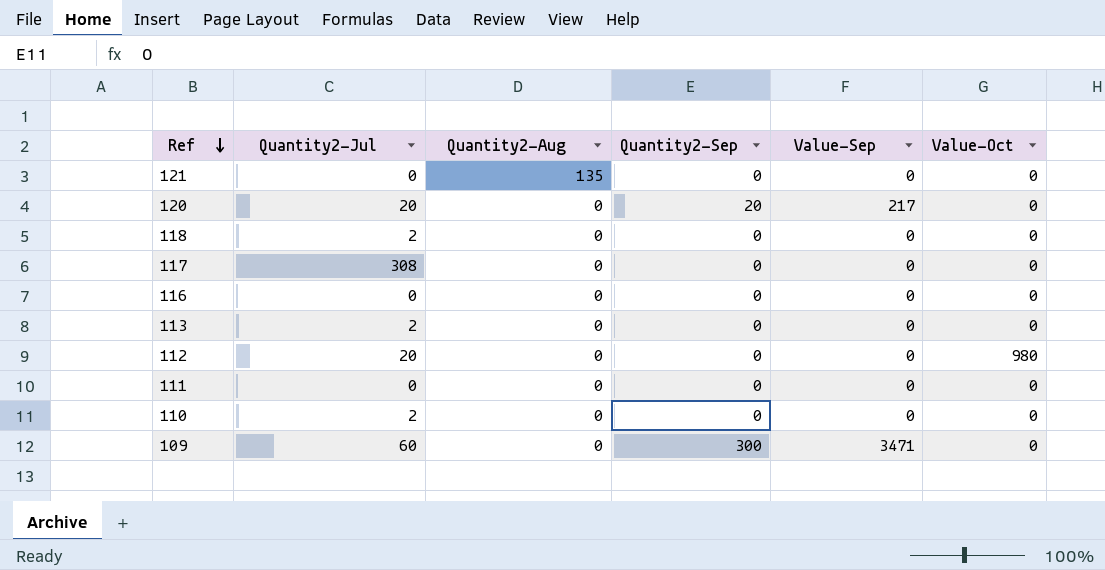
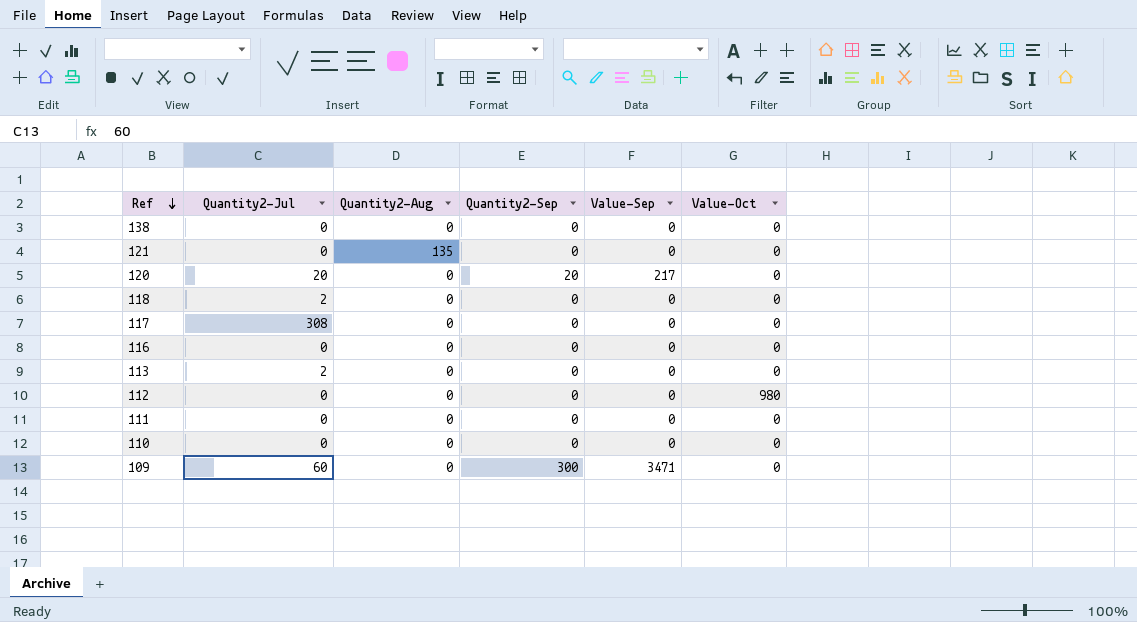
row 138: none -> 0 | 0 | 0 | 0 | 0
112 | Quantity2-Jul: 20 -> 0
110 | Quantity2-Jul: 2 -> 0

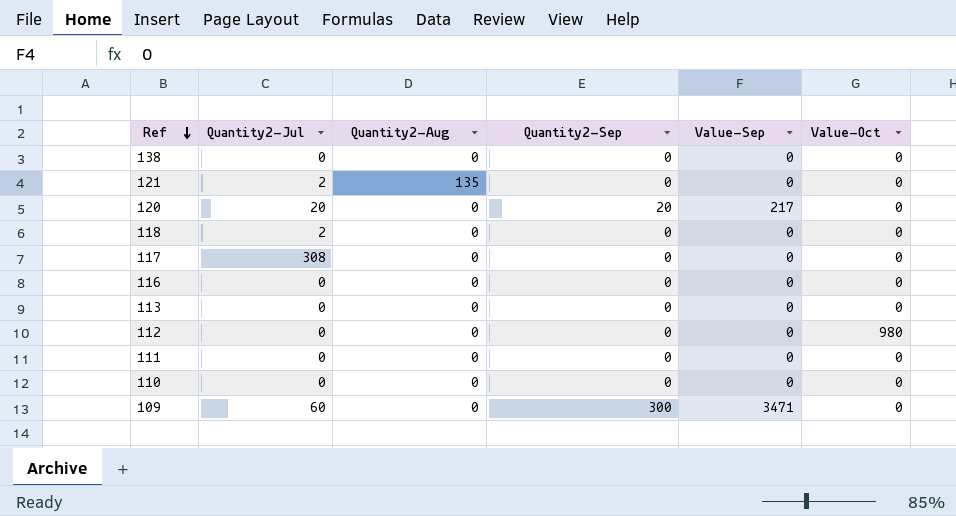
121 | Quantity2-Jul: 0 -> 2
113 | Quantity2-Jul: 2 -> 0

